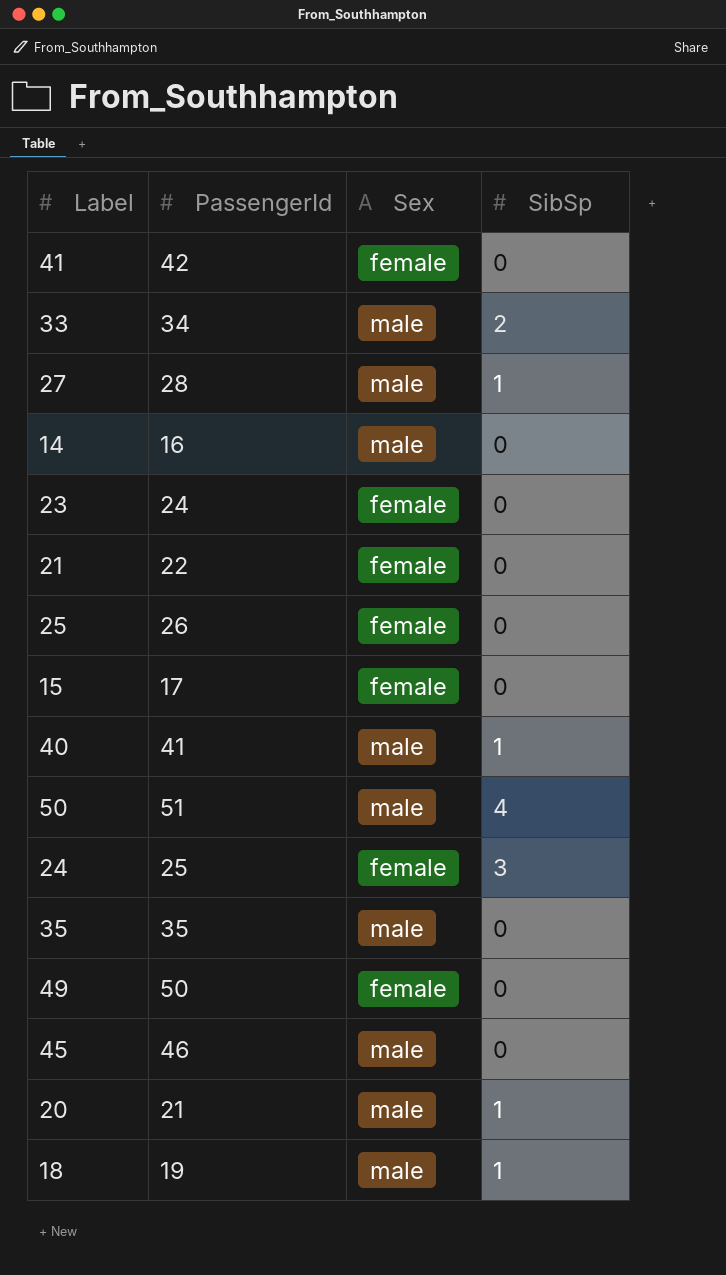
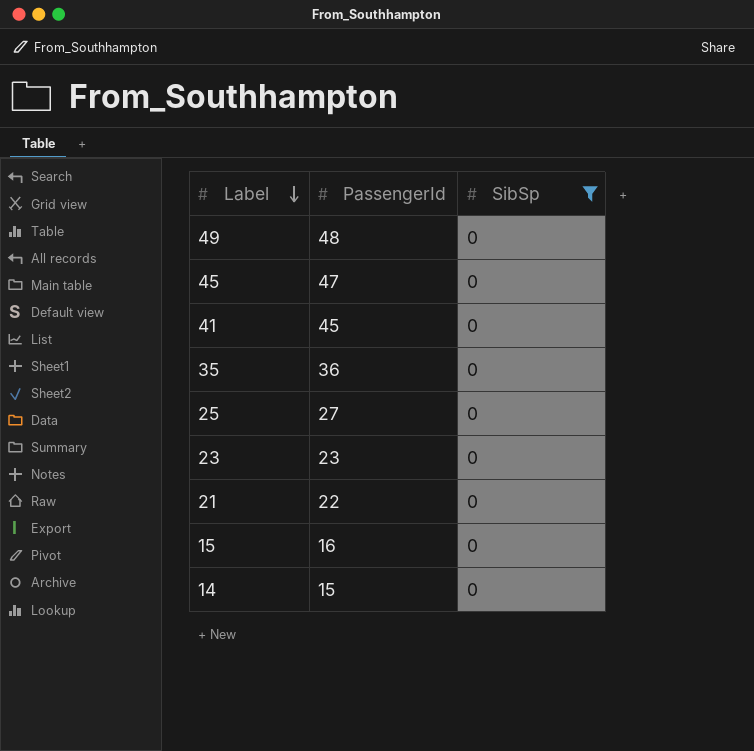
filter: none -> SibSp = 0
row order: none -> Label descending
column Sex | position: 3 -> none
49 | PassengerId: 50 -> 48
45 | PassengerId: 46 -> 47
41 | PassengerId: 42 -> 45
35 | PassengerId: 35 -> 36
25 | PassengerId: 26 -> 27
23 | PassengerId: 24 -> 23
15 | PassengerId: 17 -> 16
14 | PassengerId: 16 -> 15

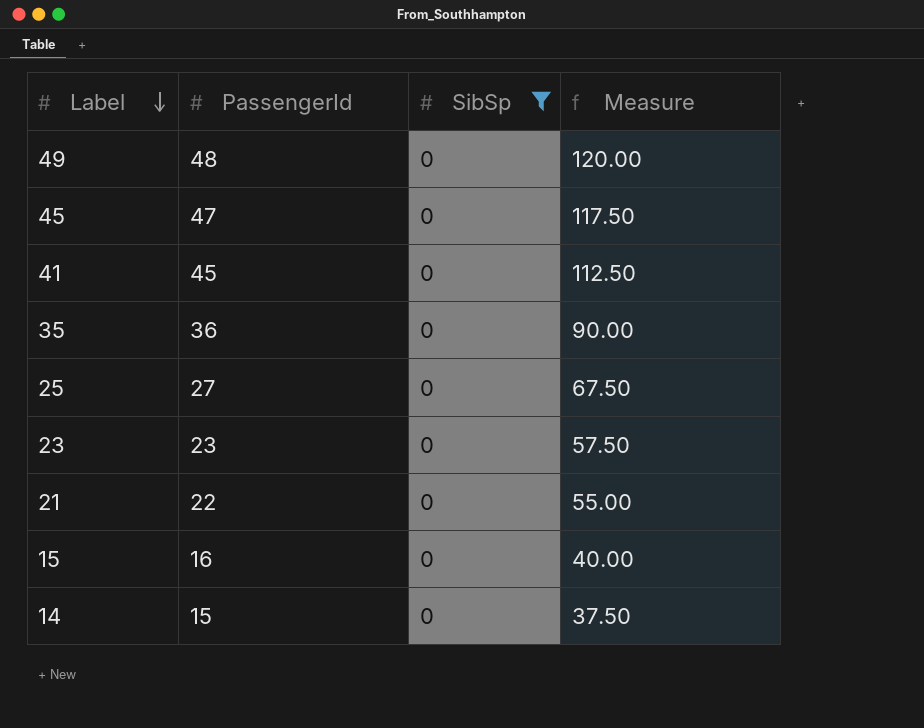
column Measure | formula: none -> [PassengerId] * 2.5

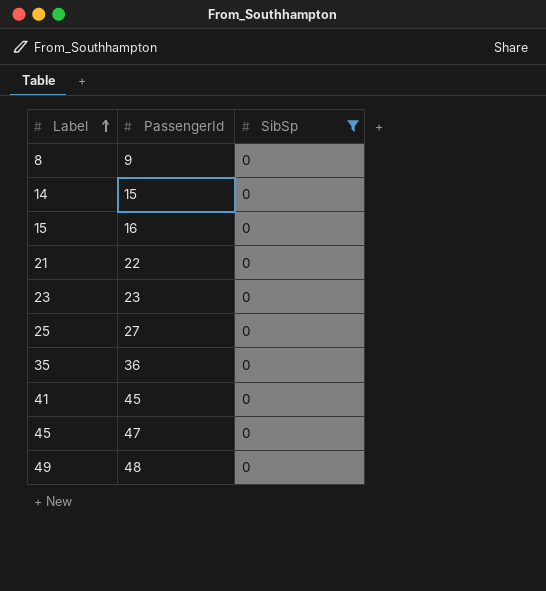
row order: Label descending -> Label ascending
column Measure | formula: [PassengerId] * 2.5 -> none
row 8: none -> 9 | 0

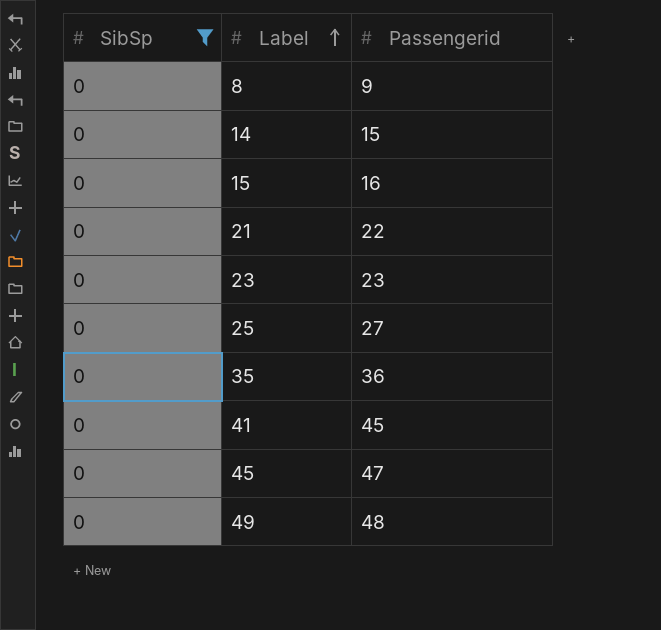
column SibSp | position: 3 -> 1
column name: PassengerId -> Passengerid

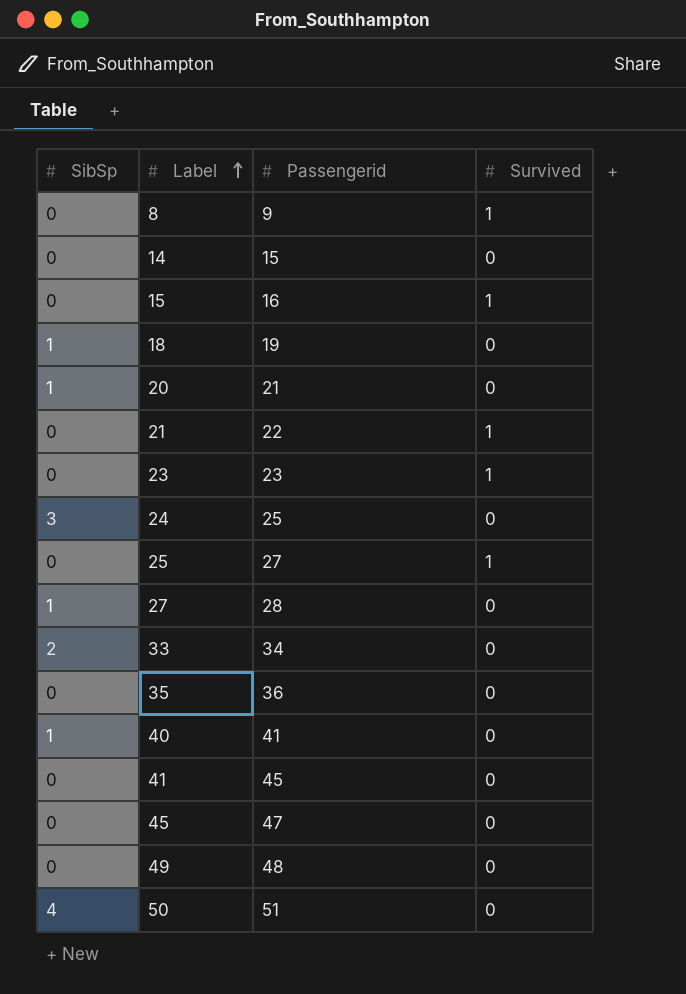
filter: SibSp = 0 -> none
column Survived | position: none -> 4

